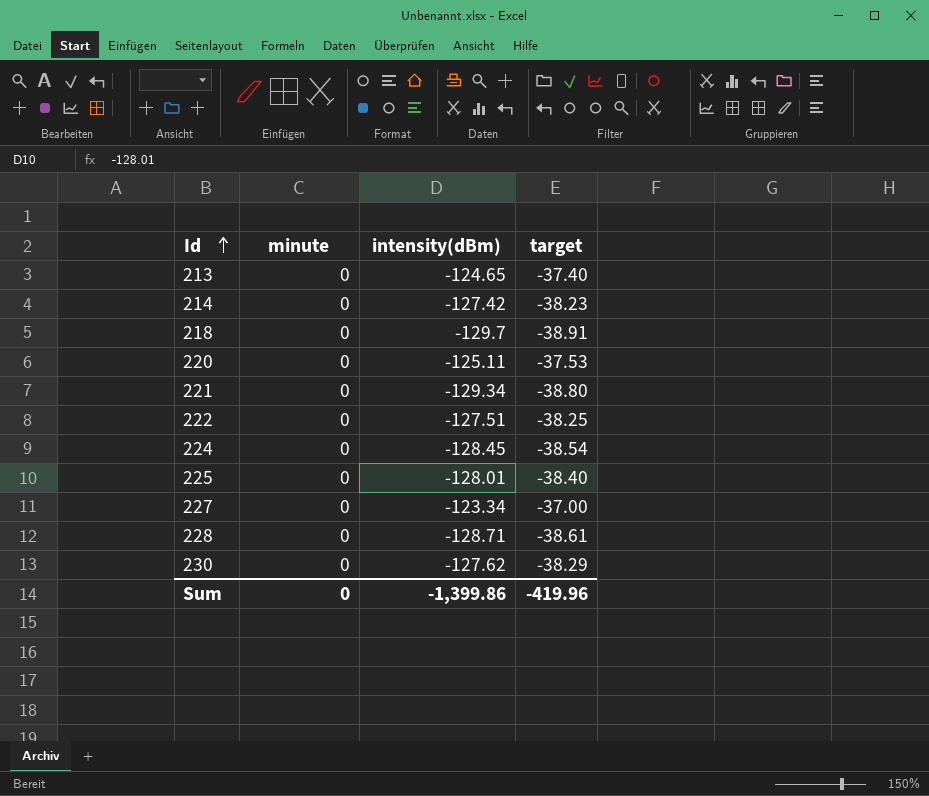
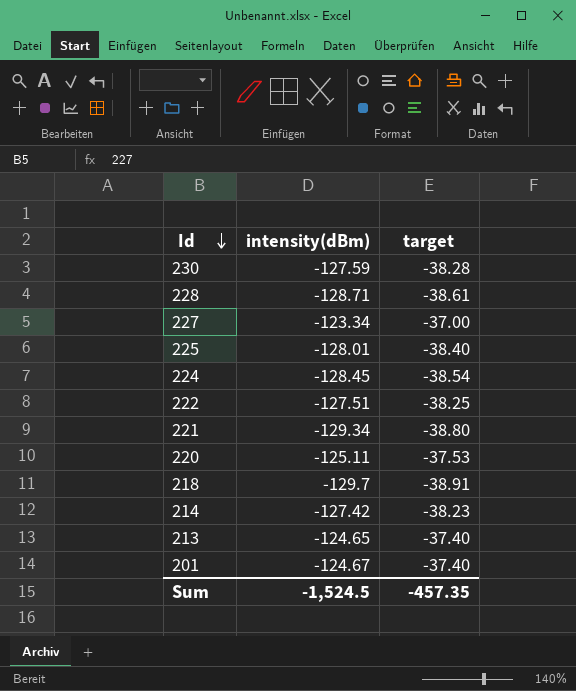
row order: Id ascending -> Id descending
column minute | position: 2 -> none
230 | intensity(dBm): -127.62 -> -127.59
230 | target: -38.29 -> -38.28
row 201: none -> -124.67 | -37.40
Sum | intensity(dBm): -1,399.86 -> -1,524.5
Sum | target: -419.96 -> -457.35

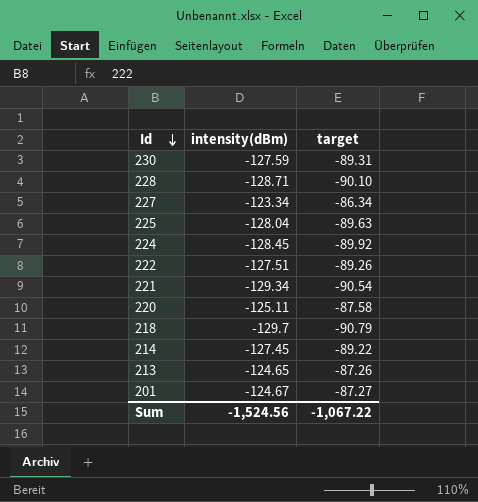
column target | formula: [intensity(dBm)] * 0.3 -> [intensity(dBm)] * 0.7
225 | intensity(dBm): -128.01 -> -128.04
214 | intensity(dBm): -127.42 -> -127.45
Sum | intensity(dBm): -1,524.5 -> -1,524.56
Sum | target: -457.35 -> -1,067.22

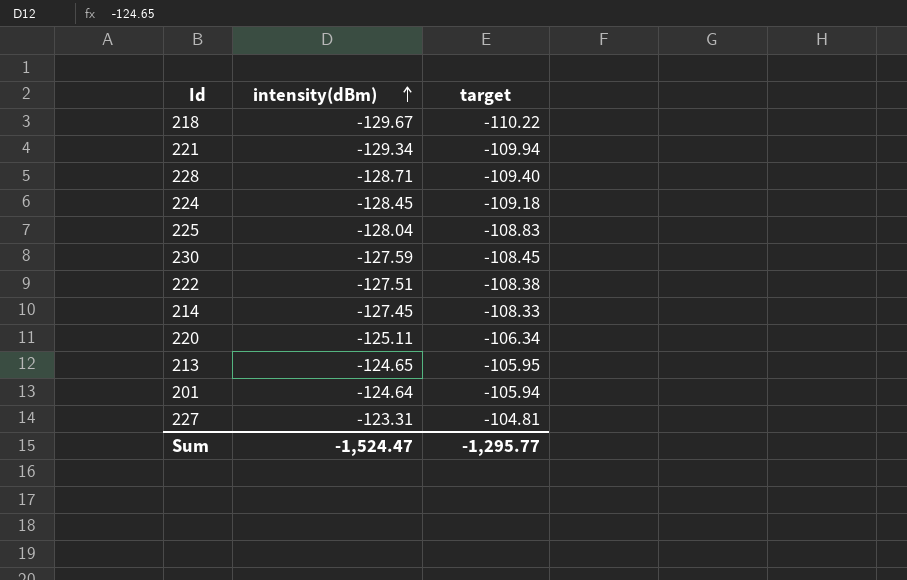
row order: Id descending -> intensity(dBm) ascending
column target | formula: [intensity(dBm)] * 0.7 -> [intensity(dBm)] * 0.85
218 | intensity(dBm): -129.7 -> -129.67
201 | intensity(dBm): -124.67 -> -124.64
227 | intensity(dBm): -123.34 -> -123.31
Sum | intensity(dBm): -1,524.56 -> -1,524.47
Sum | target: -1,067.22 -> -1,295.77

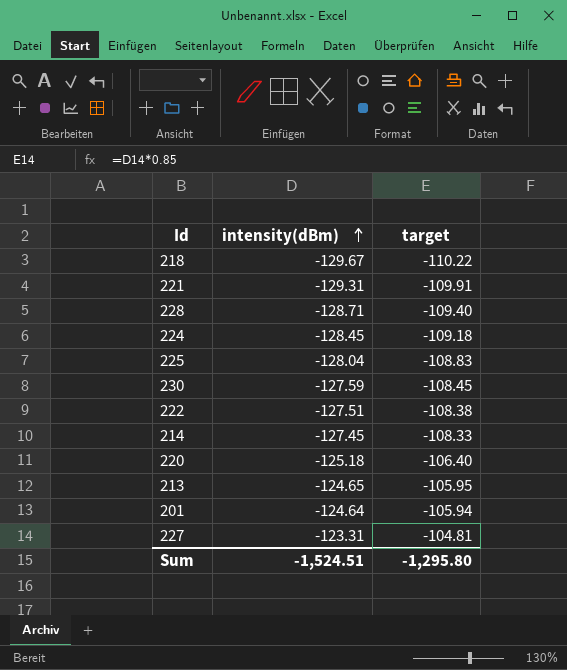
221 | intensity(dBm): -129.34 -> -129.31
221 | target: -109.94 -> -109.91
220 | intensity(dBm): -125.11 -> -125.18
220 | target: -106.34 -> -106.40
Sum | intensity(dBm): -1,524.47 -> -1,524.51
Sum | target: -1,295.77 -> -1,295.80

